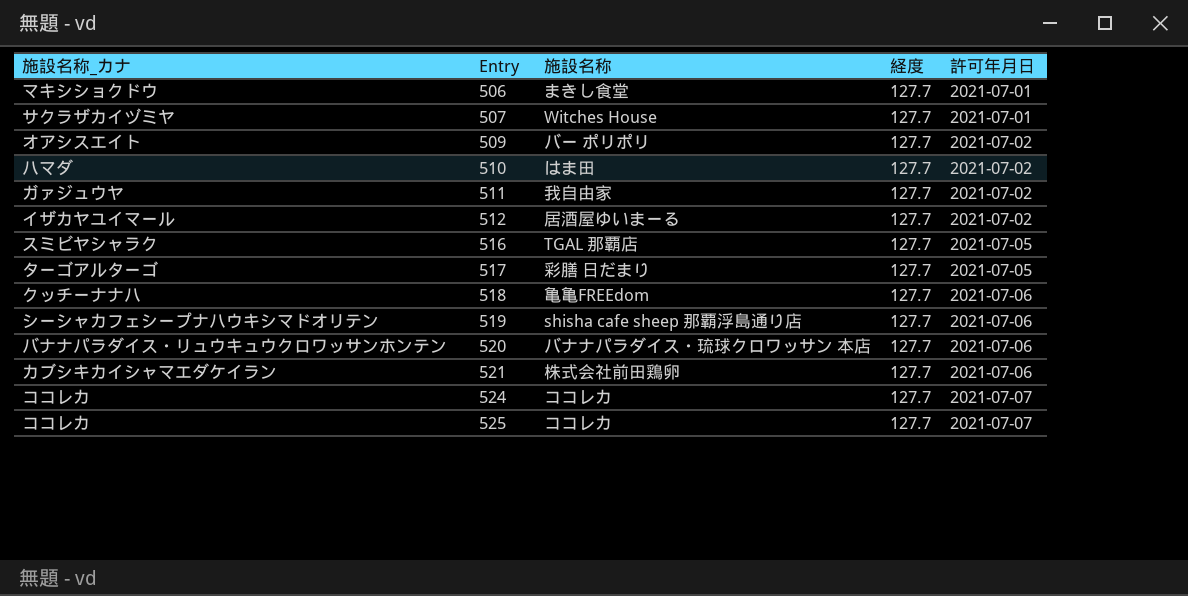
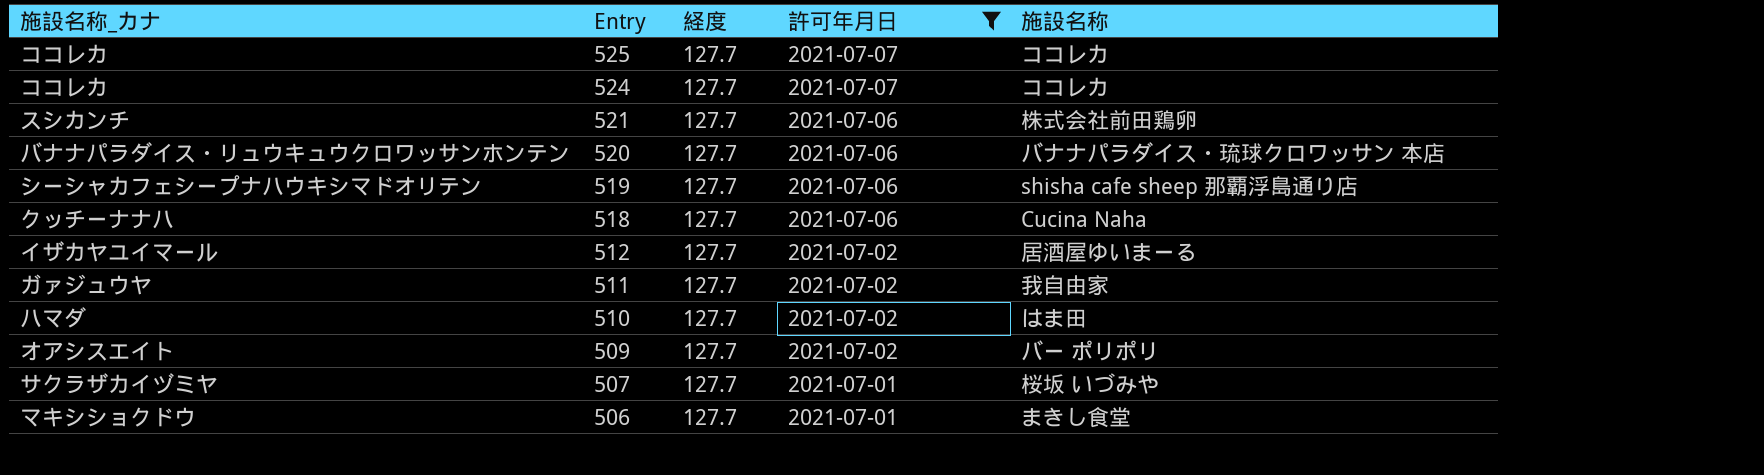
filter: none -> 許可年月日 != 2021-07-05
row order: Entry ascending -> Entry descending
column 施設名称 | position: 3 -> 5
521 | 施設名称_カナ: カブシキカイシャマエダケイラン -> スシカンチ
518 | 施設名称: 亀亀FREEdom -> Cucina Naha
507 | 施設名称: Witches House -> 桜坂 いづみや

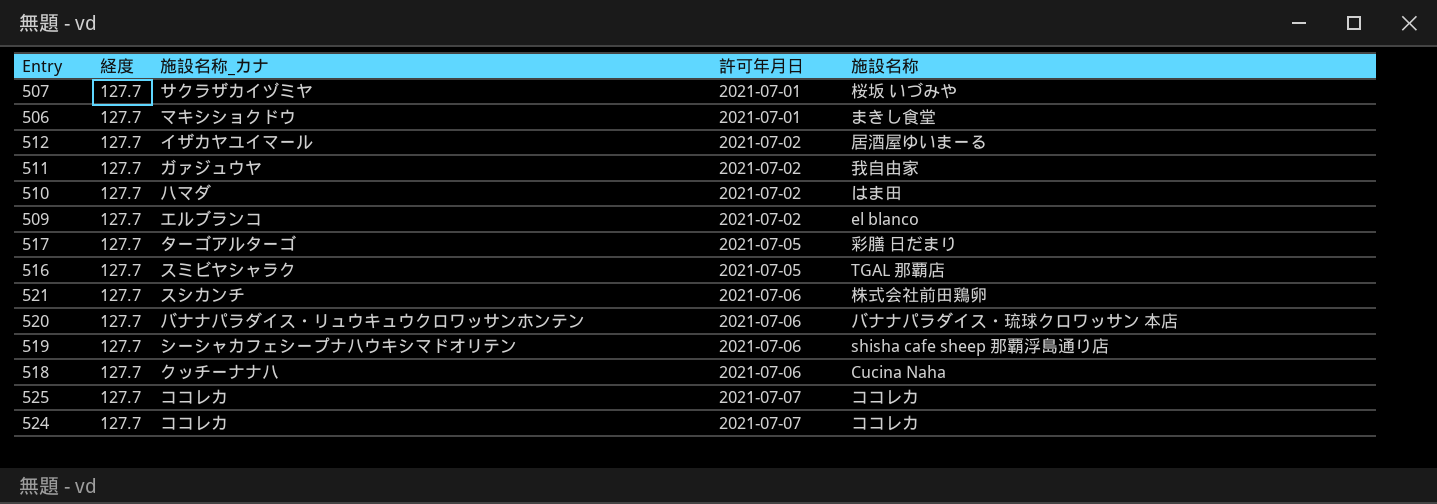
filter: 許可年月日 != 2021-07-05 -> none
row order: Entry descending -> 許可年月日 ascending
column 施設名称_カナ | position: 1 -> 3
509 | 施設名称_カナ: オアシスエイト -> エルブランコ
509 | 施設名称: バー ポリポリ -> el blanco

